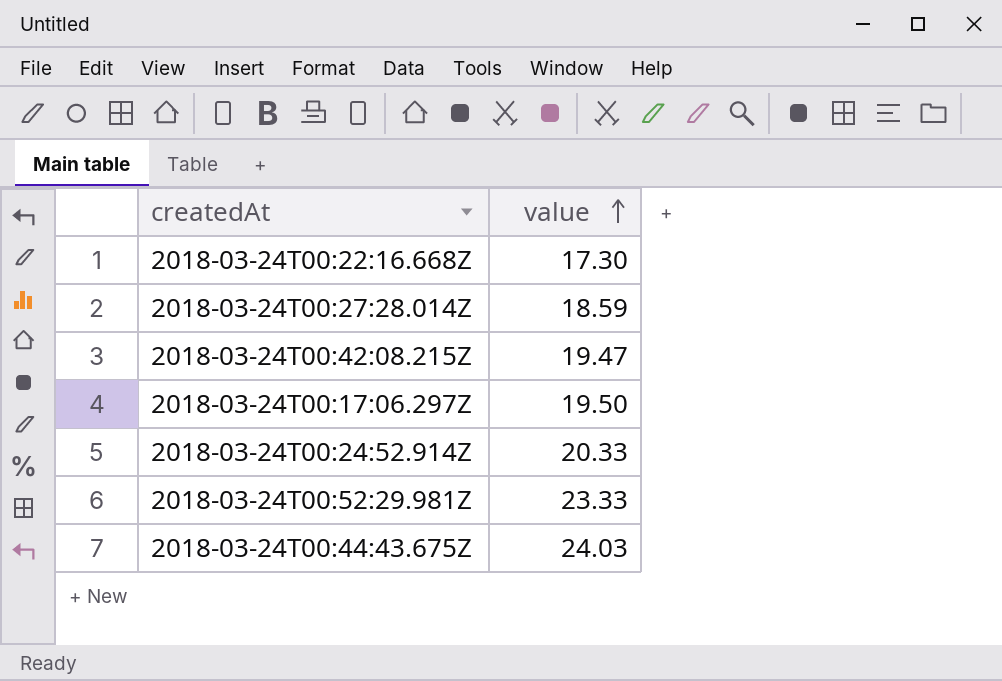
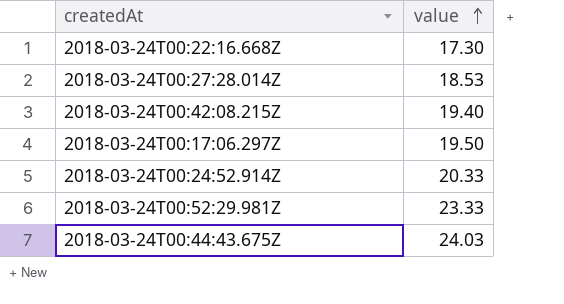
2018-03-24T00:27:28.014Z | value: 18.59 -> 18.53
2018-03-24T00:42:08.215Z | value: 19.47 -> 19.40

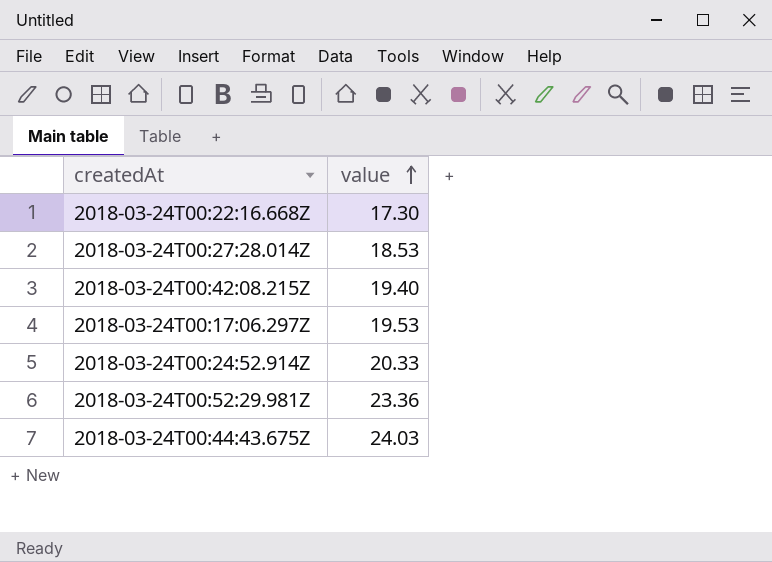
2018-03-24T00:17:06.297Z | value: 19.50 -> 19.53
2018-03-24T00:52:29.981Z | value: 23.33 -> 23.36

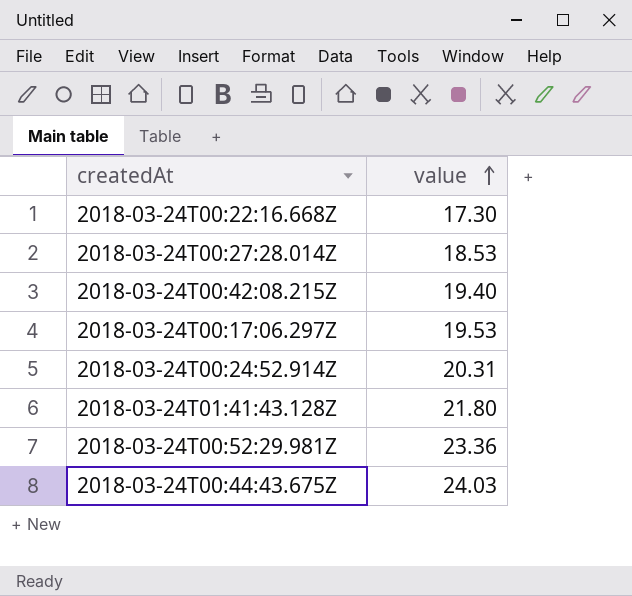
2018-03-24T00:24:52.914Z | value: 20.33 -> 20.31
row 2018-03-24T01:41:43.128Z: none -> 21.80

